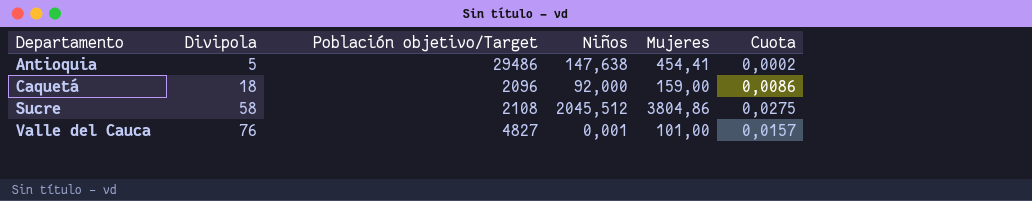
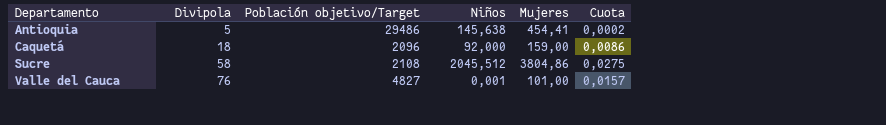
Antioquia | Niños: 147,638 -> 145,638

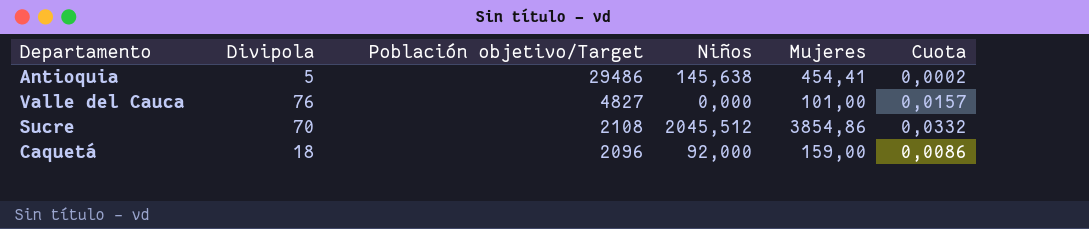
row order: Departamento ascending -> Población objetivo/Target descending
Valle del Cauca | Niños: 0,001 -> 0,000
Sucre | Divipola: 58 -> 70
Sucre | Mujeres: 3804,86 -> 3854,86
Sucre | Cuota: 0,0275 -> 0,0332

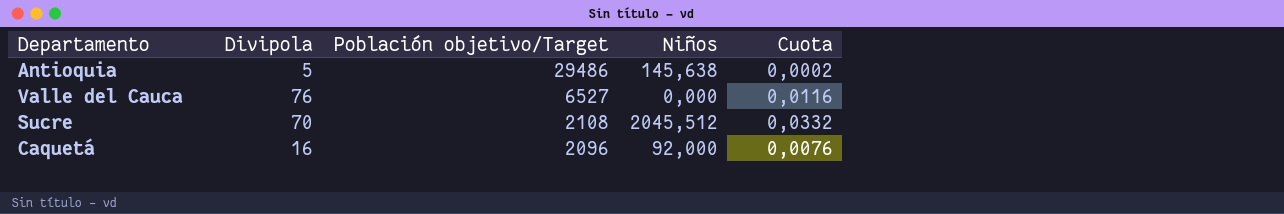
column Mujeres | position: 5 -> none
Valle del Cauca | Población objetivo/Target: 4827 -> 6527
Valle del Cauca | Cuota: 0,0157 -> 0,0116
Caquetá | Divipola: 18 -> 16
Caquetá | Cuota: 0,0086 -> 0,0076

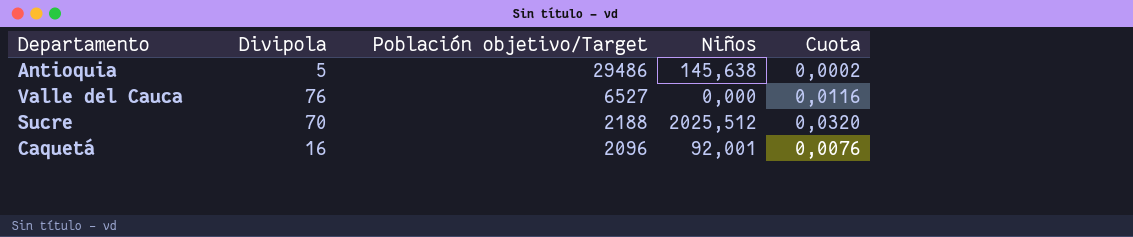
Sucre | Población objetivo/Target: 2108 -> 2188
Sucre | Niños: 2045,512 -> 2025,512
Sucre | Cuota: 0,0332 -> 0,0320
Caquetá | Niños: 92,000 -> 92,001

